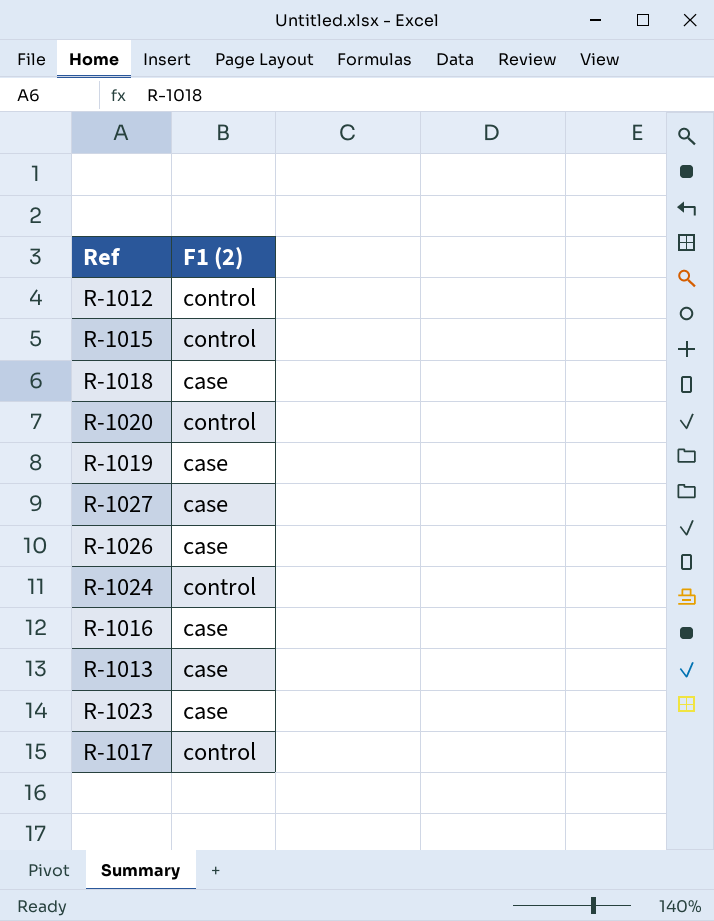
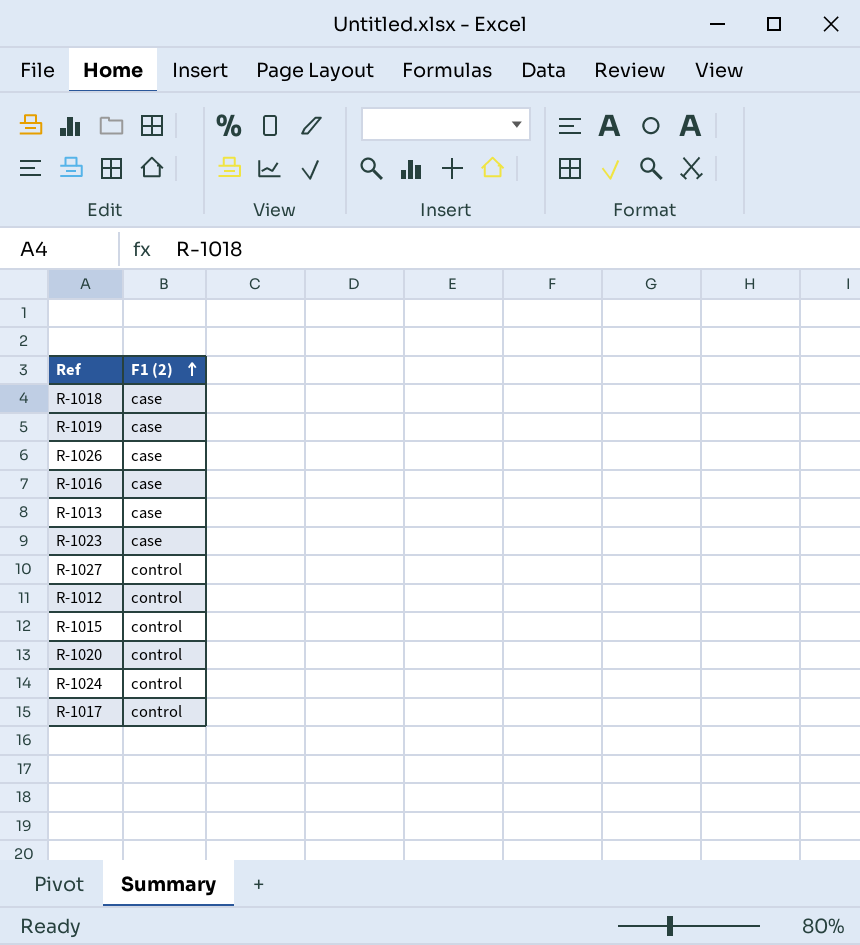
row order: none -> F1 (2) ascending
R-1027 | F1 (2): case -> control

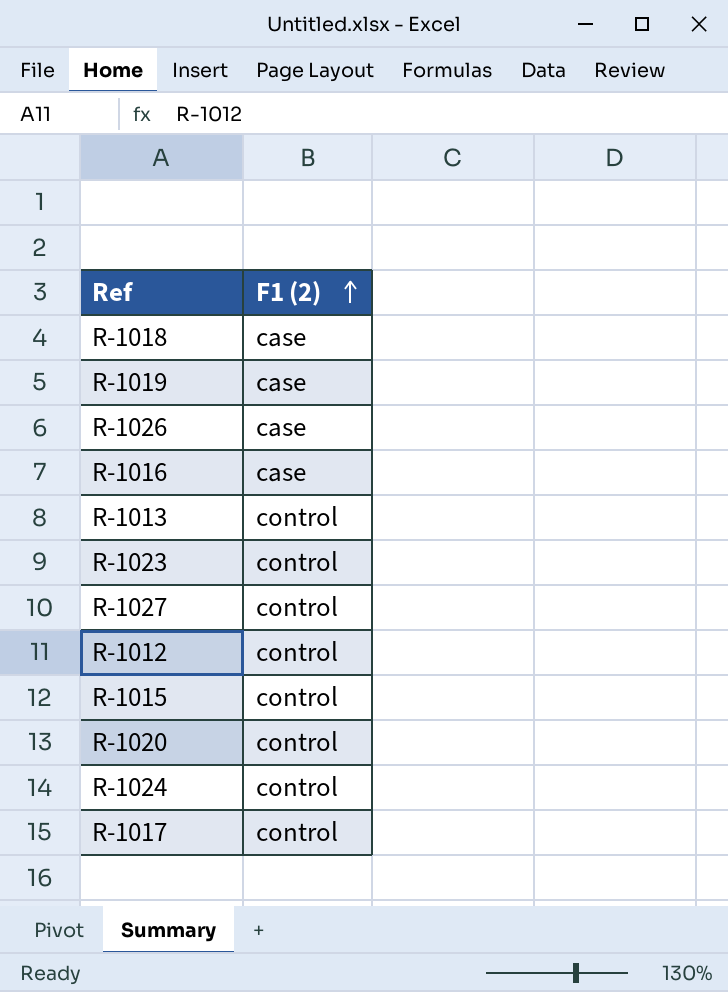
R-1013 | F1 (2): case -> control
R-1023 | F1 (2): case -> control

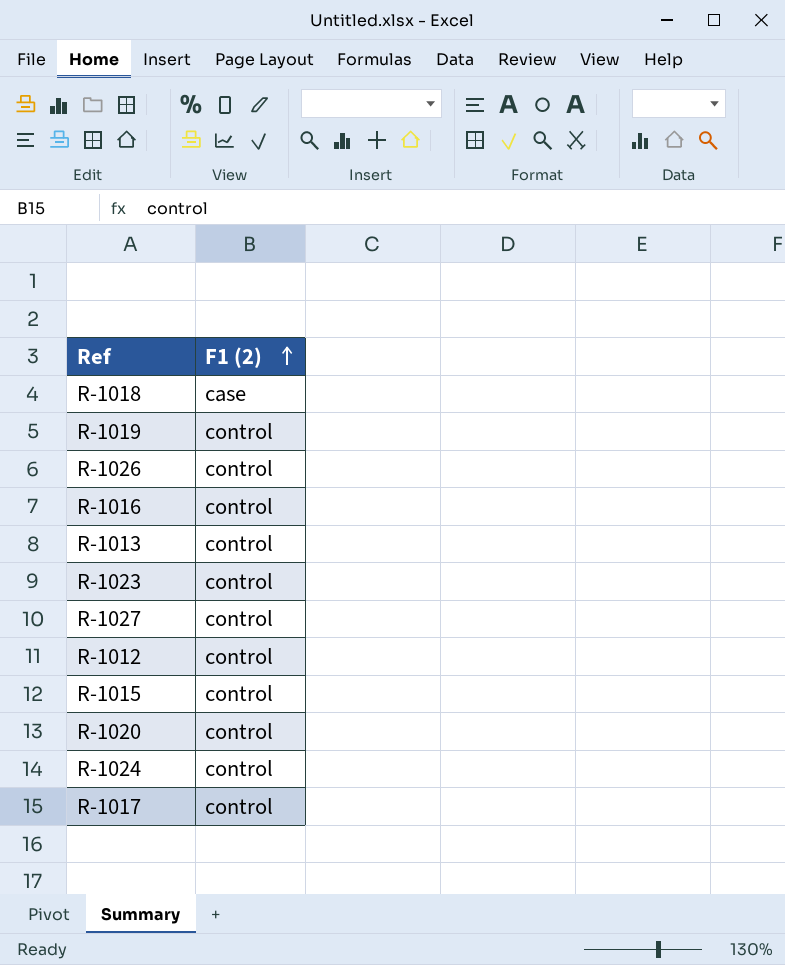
R-1019 | F1 (2): case -> control
R-1026 | F1 (2): case -> control
R-1016 | F1 (2): case -> control

